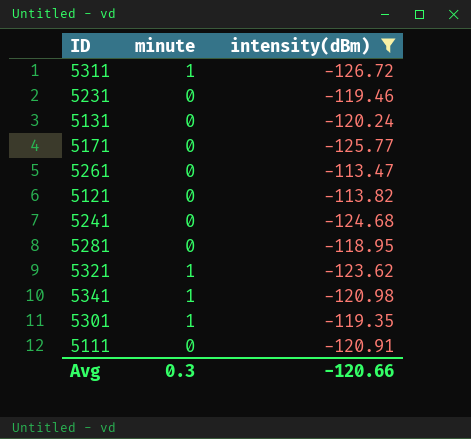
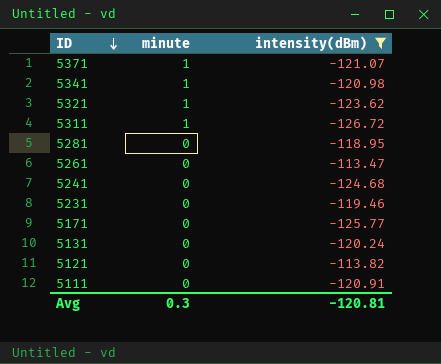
row order: none -> ID descending
row 5301: 1 | -119.35 -> none
row 5371: none -> 1 | -121.07
Avg | intensity(dBm): -120.66 -> -120.81

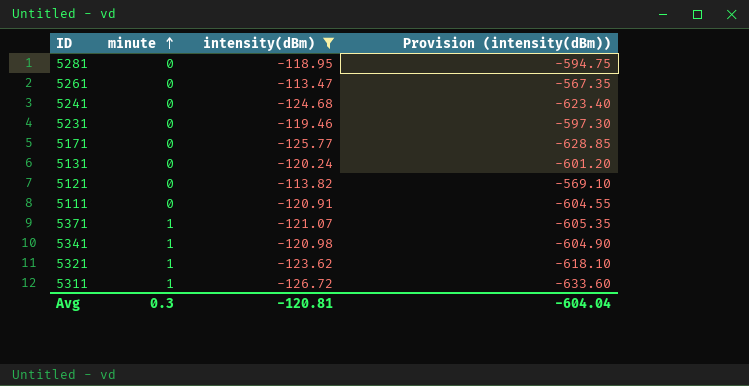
row order: ID descending -> minute ascending
column Provision (intensity(dBm)) | formula: none -> [intensity(dBm)] * 5

